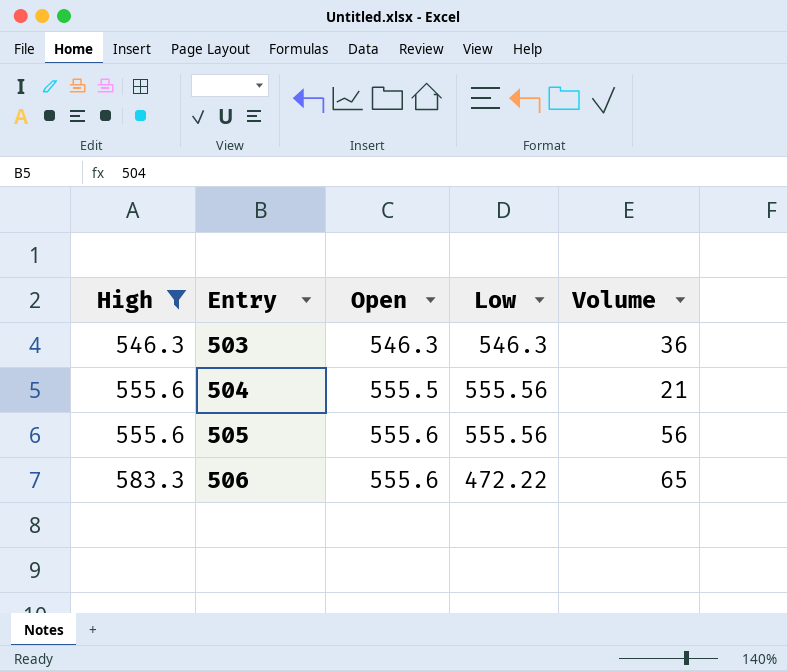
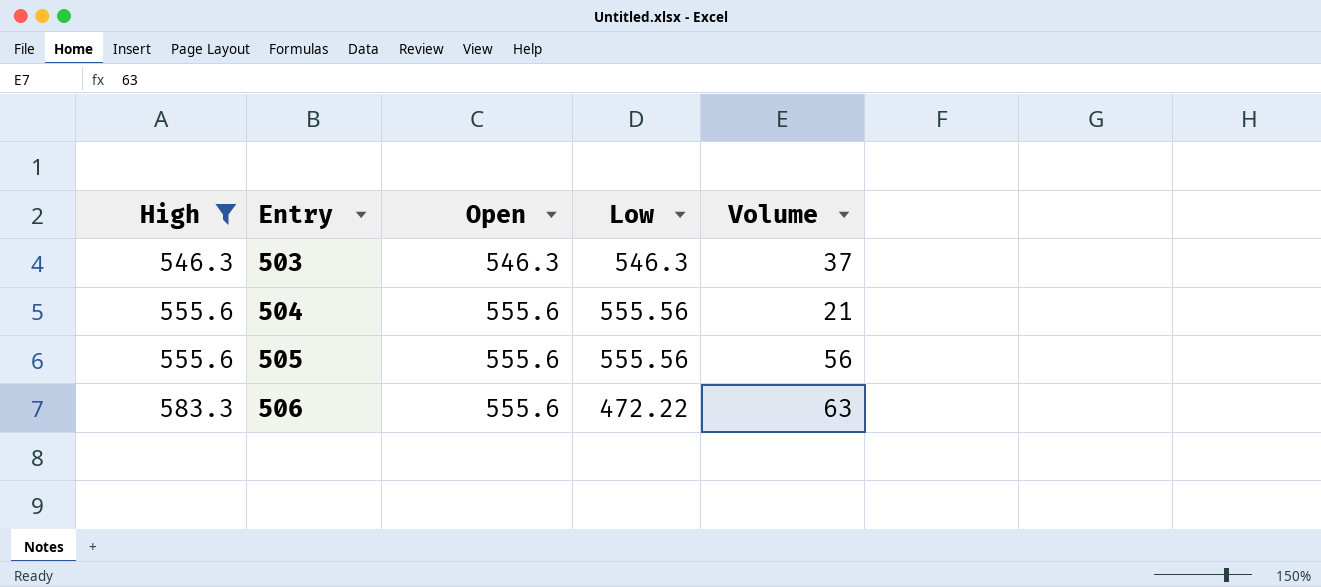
503 | Volume: 36 -> 37
504 | Open: 555.5 -> 555.6
506 | Volume: 65 -> 63

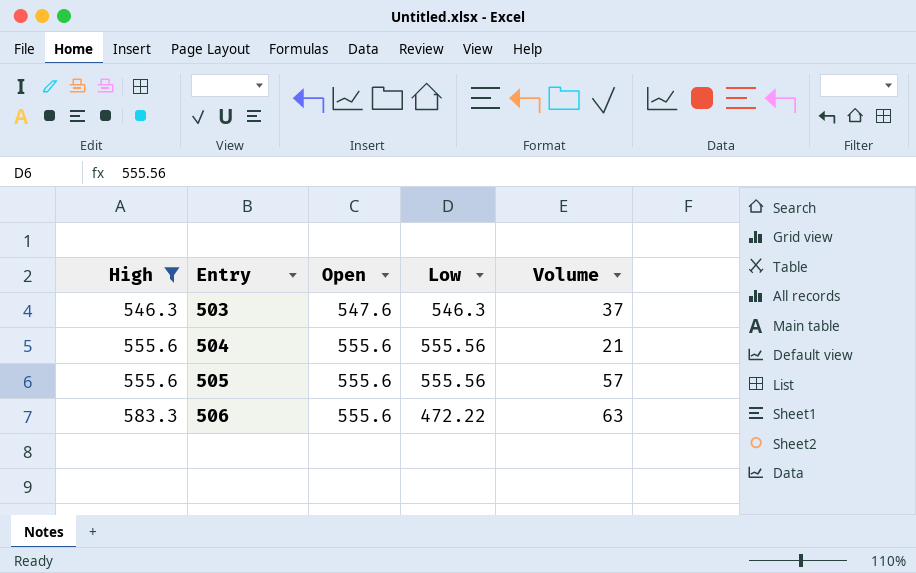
503 | Open: 546.3 -> 547.6
505 | Volume: 56 -> 57

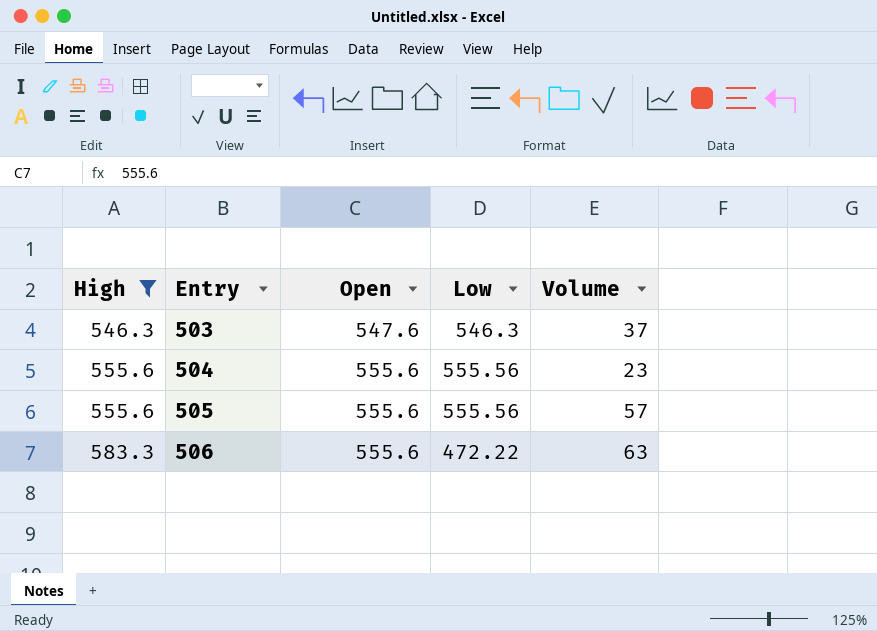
504 | Volume: 21 -> 23

